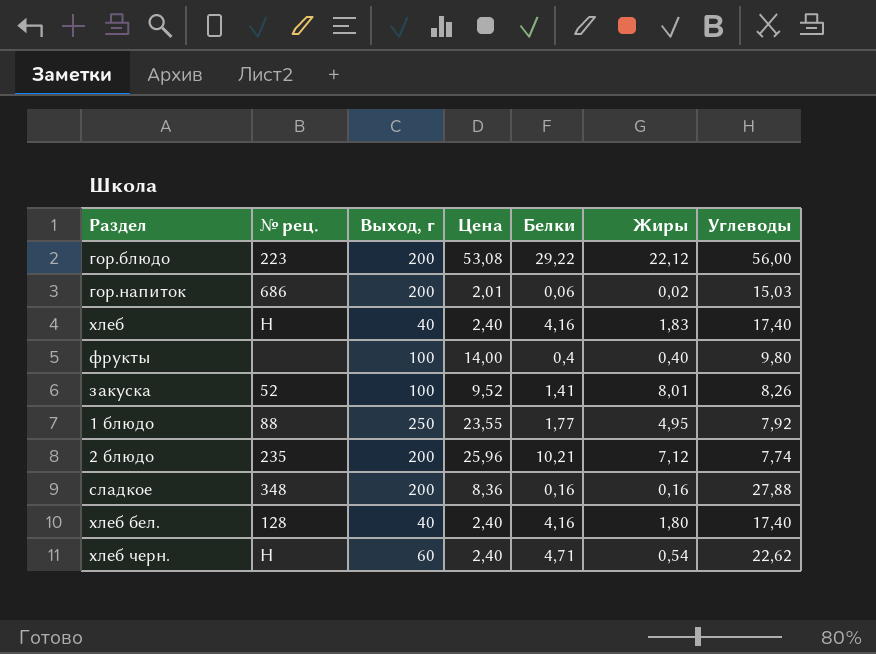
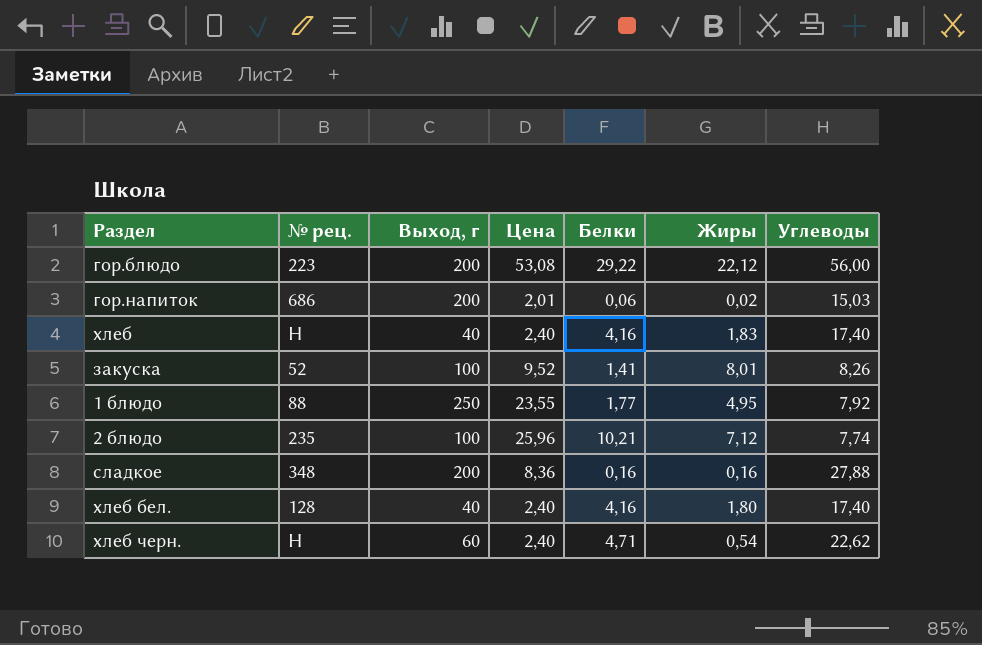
row фрукты: none | 100 | 14,00 | 0,4 | 0,40 | 9,80 -> none
2 блюдо | Выход, г: 200 -> 100

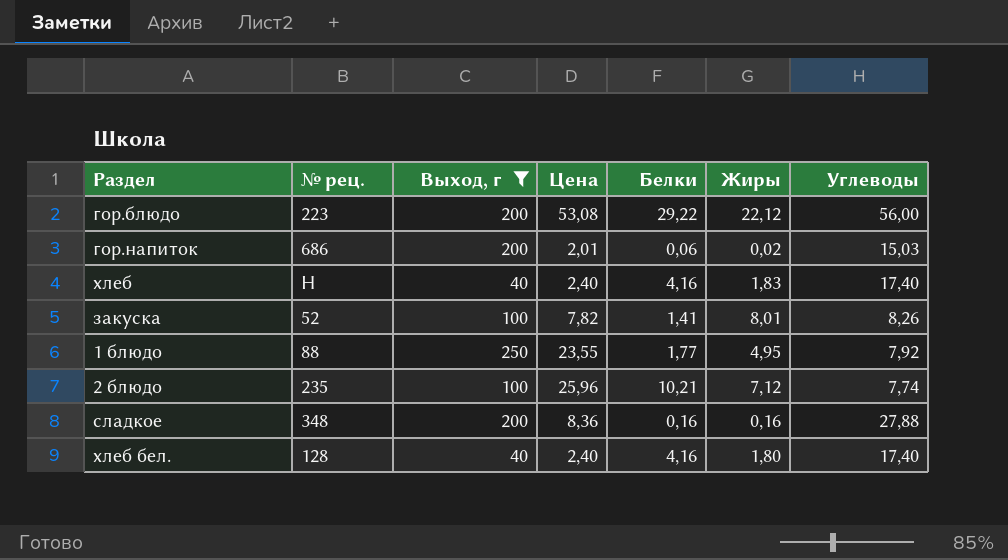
filter: none -> Выход, г != 60
закуска | Цена: 9,52 -> 7,82

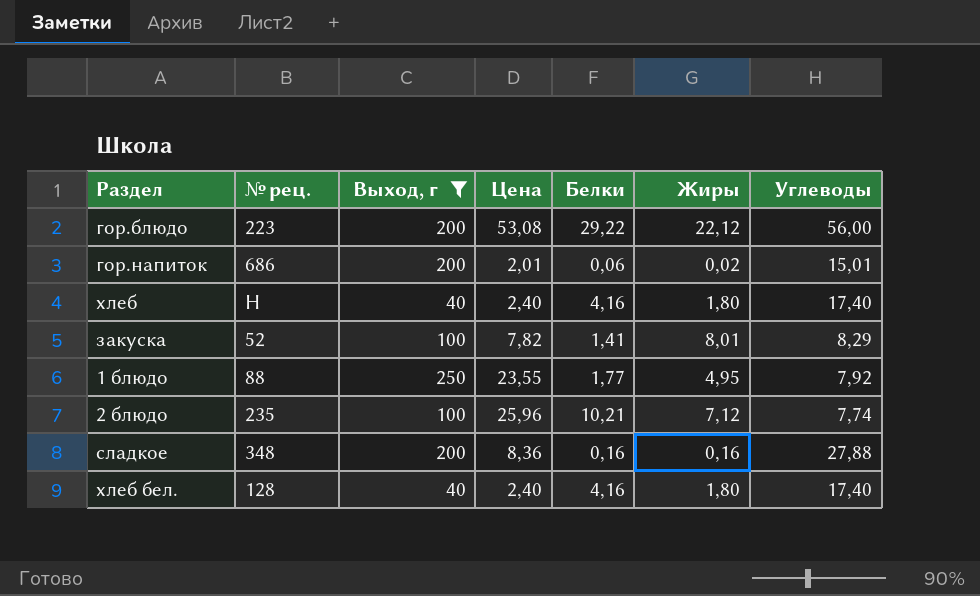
гор.напиток | Углеводы: 15,03 -> 15,01
хлеб | Жиры: 1,83 -> 1,80
закуска | Углеводы: 8,26 -> 8,29

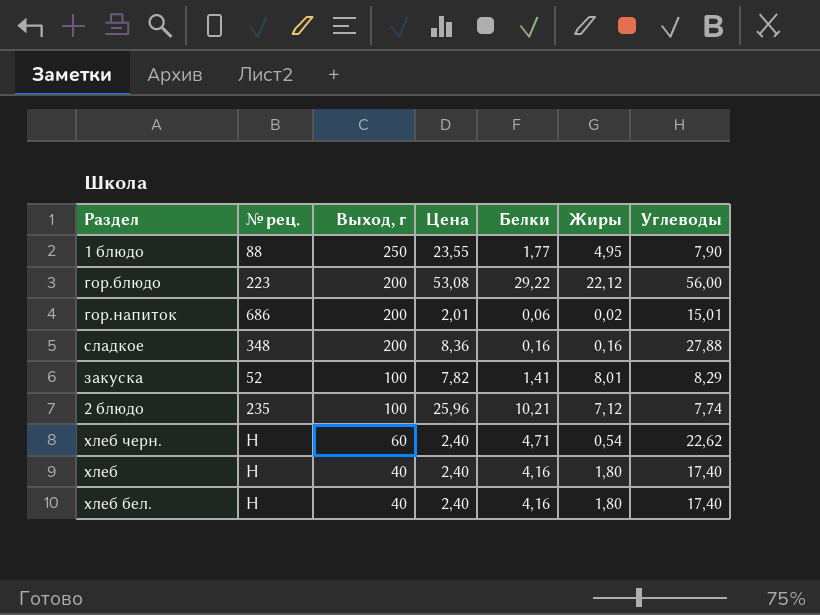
filter: Выход, г != 60 -> none
row order: none -> Выход, г descending
1 блюдо | Углеводы: 7,92 -> 7,90
хлеб бел. | № рец.: 128 -> Н

